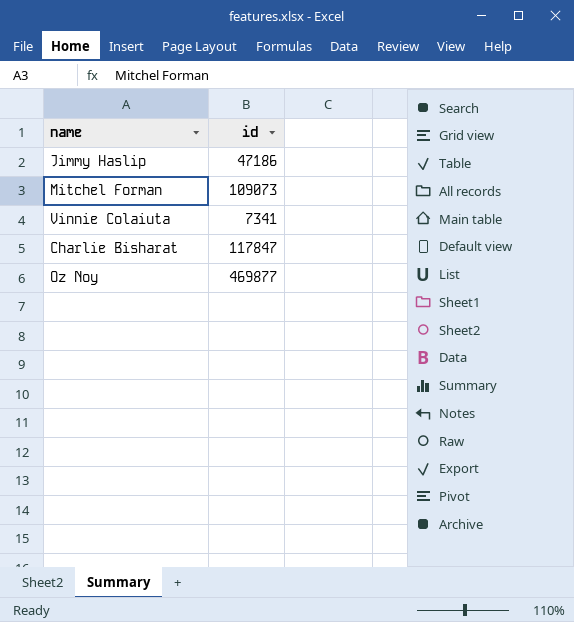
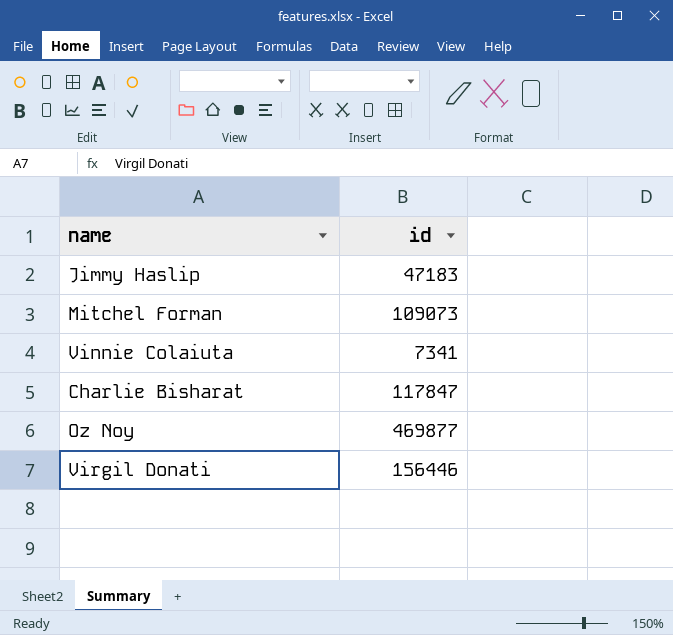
Jimmy Haslip | id: 47186 -> 47183
row Virgil Donati: none -> 156446

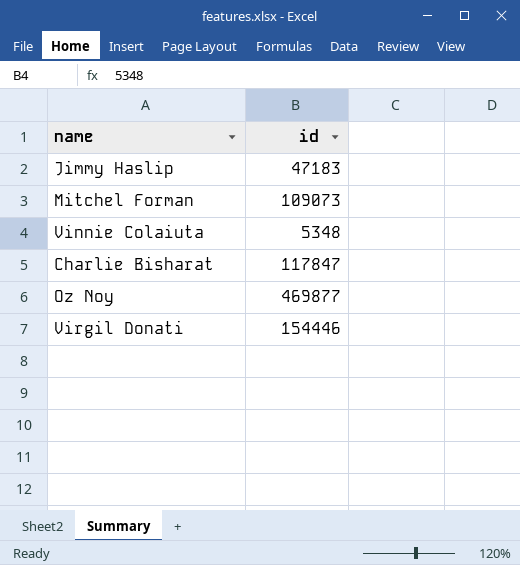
Vinnie Colaiuta | id: 7341 -> 5348
Virgil Donati | id: 156446 -> 154446

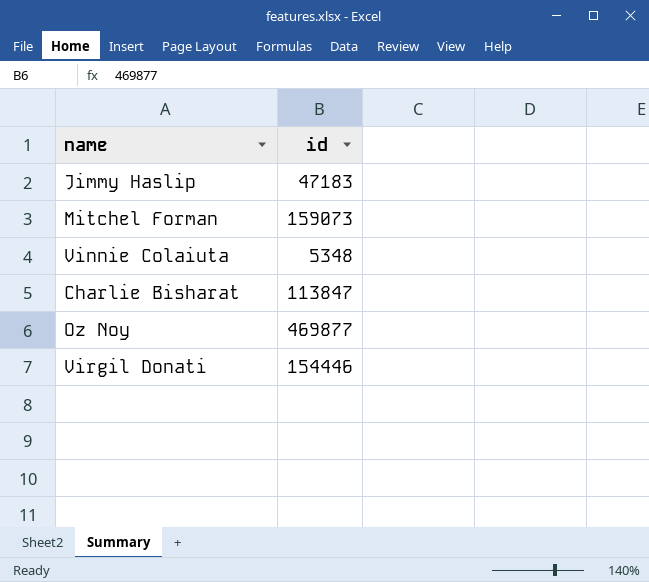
Mitchel Forman | id: 109073 -> 159073
Charlie Bisharat | id: 117847 -> 113847

